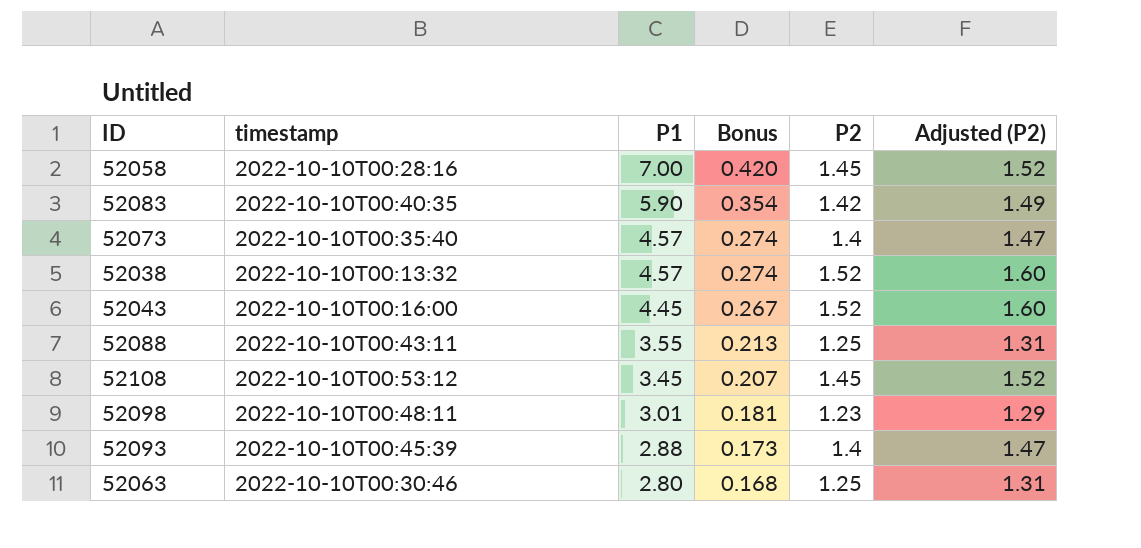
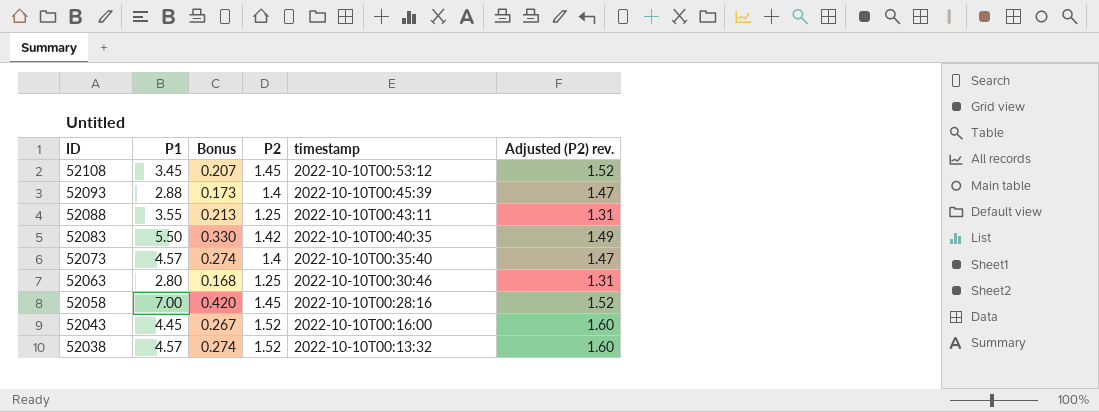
row order: P1 descending -> ID descending
column timestamp | position: 2 -> 5
column name: Adjusted (P2) -> Adjusted (P2) rev.
row 52098: 2022-10-10T00:48:11 | 3.01 | 0.181 | 1.23 | 1.29 -> none
52083 | P1: 5.90 -> 5.50
52083 | Bonus: 0.354 -> 0.330

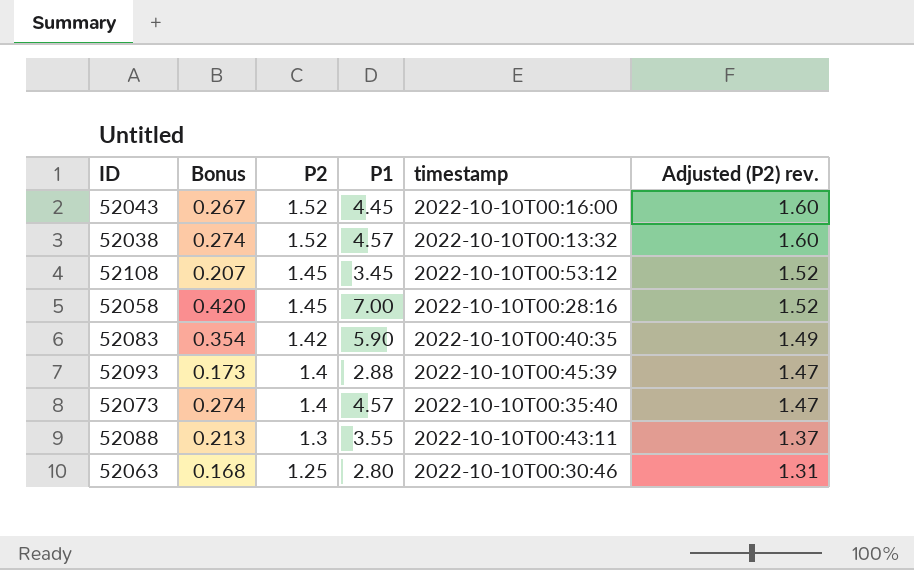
row order: ID descending -> P2 descending
column P1 | position: 2 -> 4
52083 | Bonus: 0.330 -> 0.354
52083 | P1: 5.50 -> 5.90
52088 | P2: 1.25 -> 1.3
52088 | Adjusted (P2) rev.: 1.31 -> 1.37

